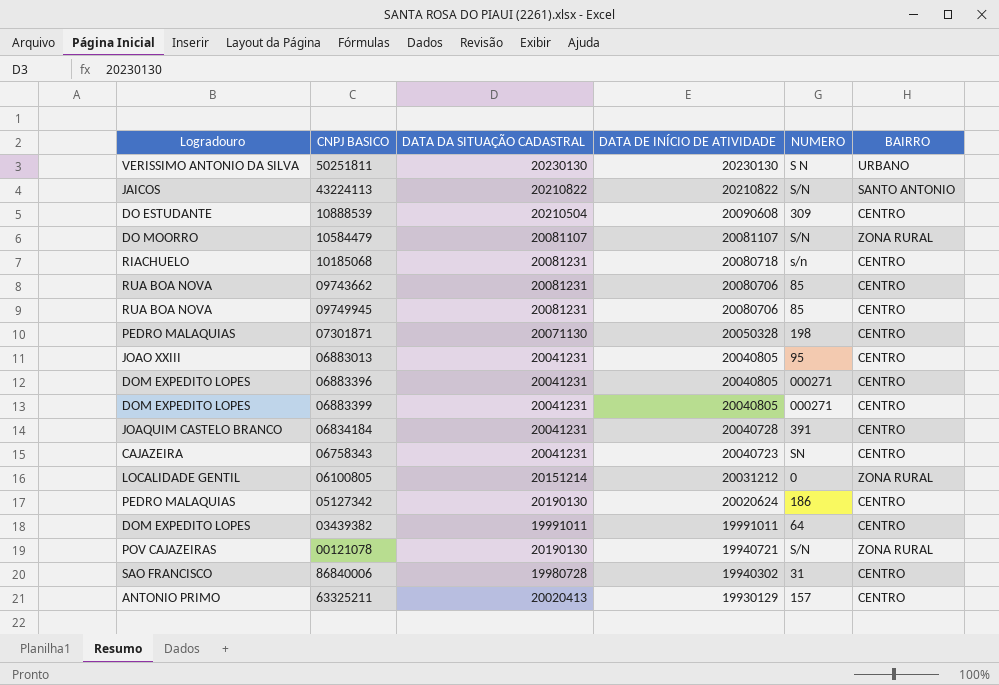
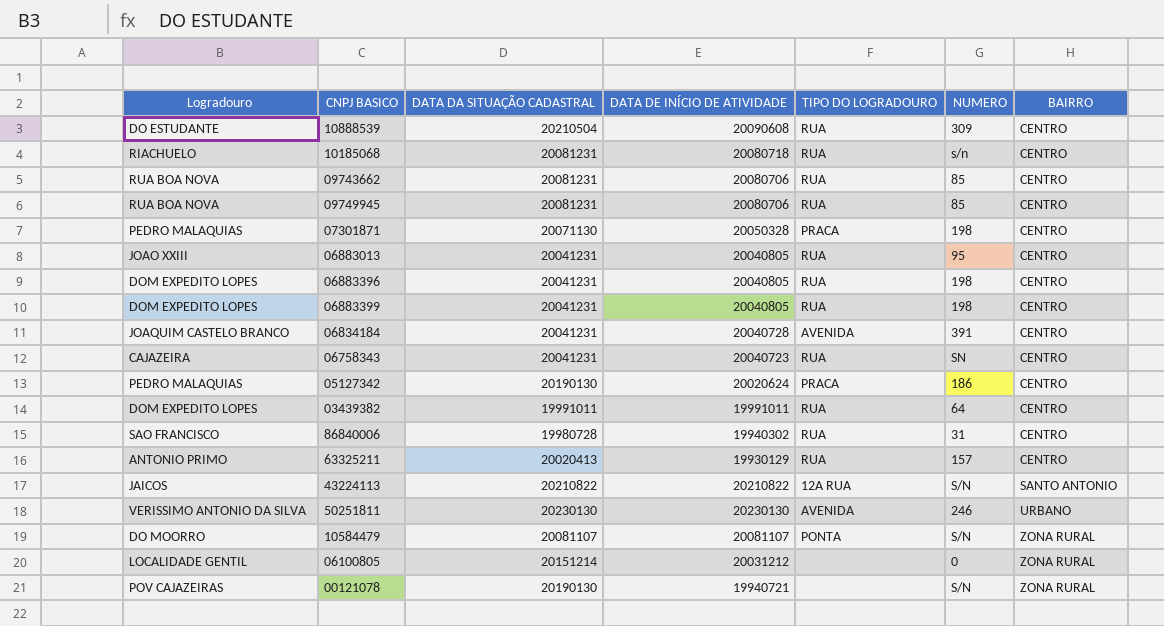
row order: DATA DE INÍCIO DE ATIVIDADE descending -> BAIRRO ascending
column TIPO DO LOGRADOURO | position: none -> 5
06883396 | NUMERO: 000271 -> 198
06883399 | NUMERO: 000271 -> 198
50251811 | NUMERO: S N -> 246

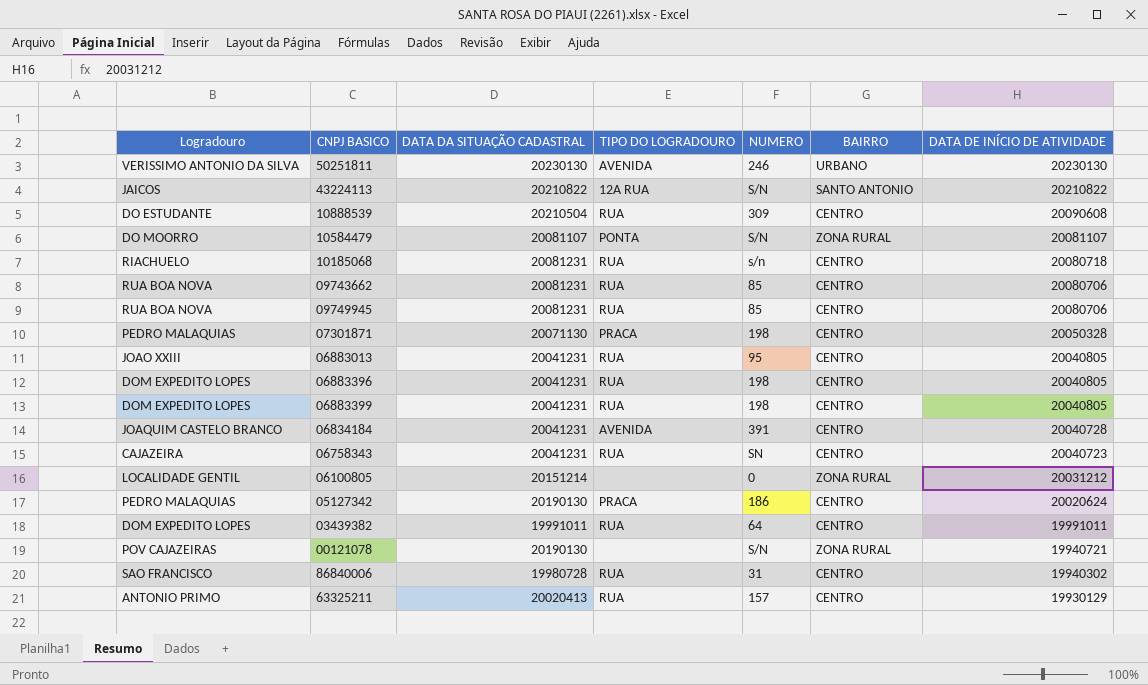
row order: BAIRRO ascending -> DATA DE INÍCIO DE ATIVIDADE descending
column DATA DE INÍCIO DE ATIVIDADE | position: 4 -> 7

